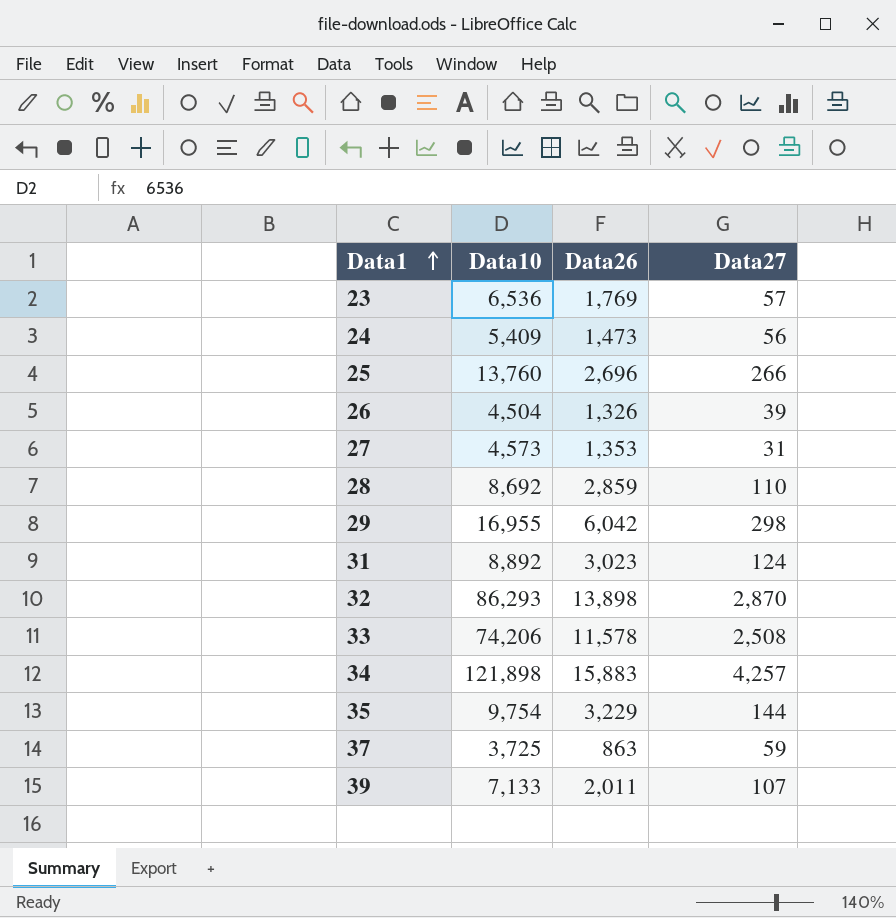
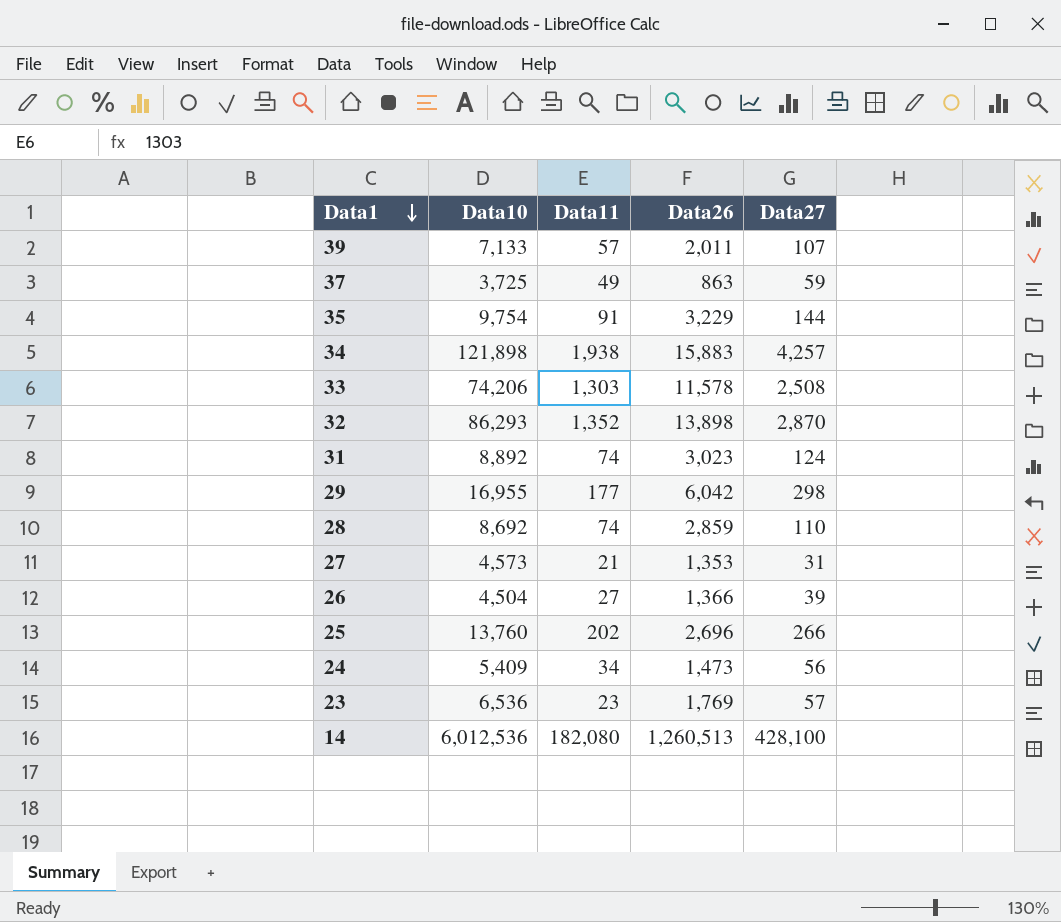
row order: Data1 ascending -> Data1 descending
column Data11 | position: none -> 3
26 | Data26: 1,326 -> 1,366
row 14: none -> 6,012,536 | 182,080 | 1,260,513 | 428,100

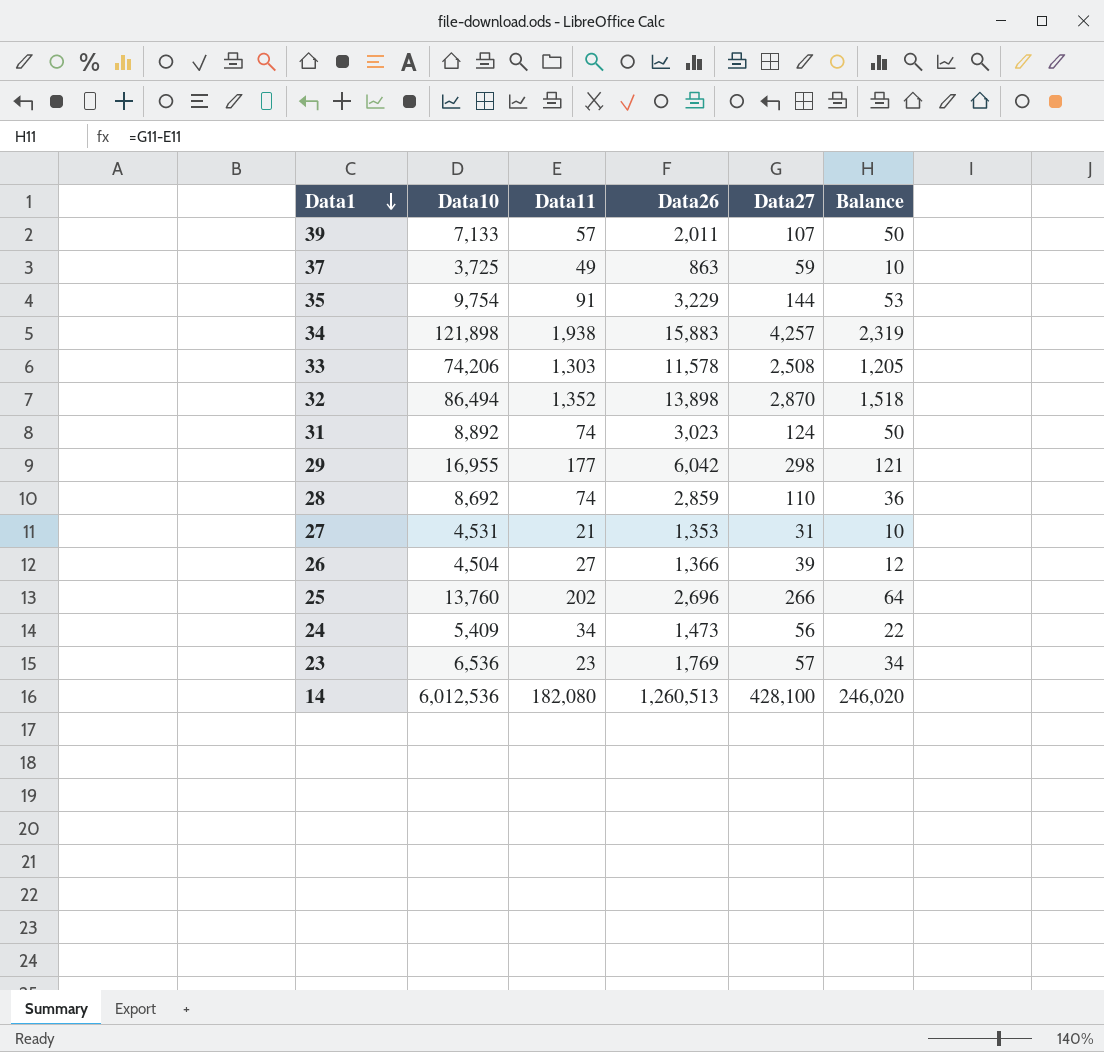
column Balance | formula: none -> [Data27] - [Data11]
32 | Data10: 86,293 -> 86,494
27 | Data10: 4,573 -> 4,531

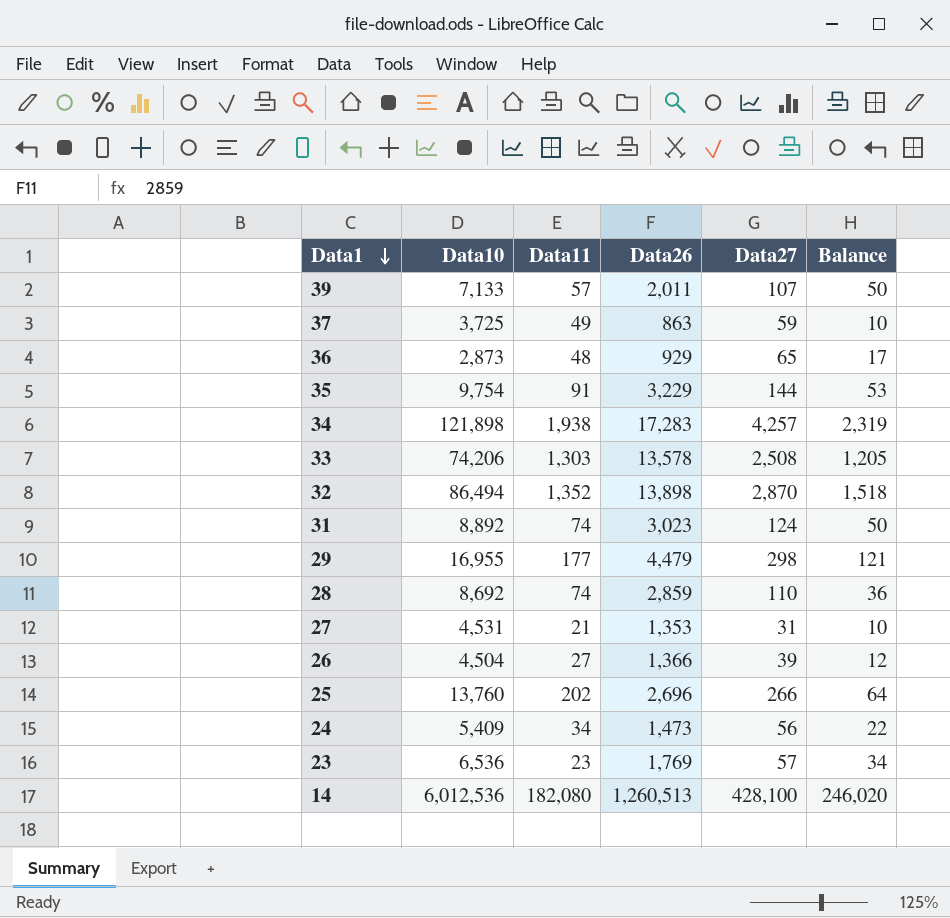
row 36: none -> 2,873 | 48 | 929 | 65 | 17
34 | Data26: 15,883 -> 17,283
33 | Data26: 11,578 -> 13,578
29 | Data26: 6,042 -> 4,479

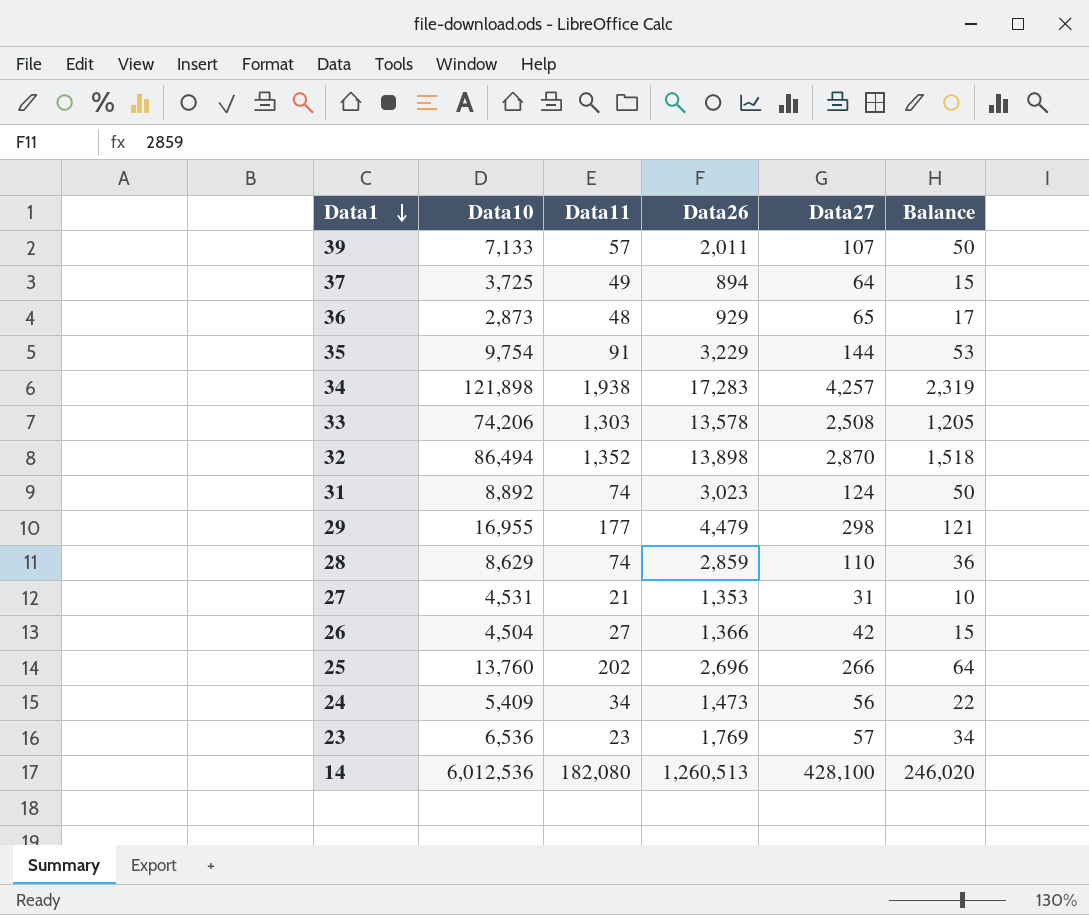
37 | Data26: 863 -> 894
37 | Data27: 59 -> 64
37 | Balance: 10 -> 15
28 | Data10: 8,692 -> 8,629
26 | Data27: 39 -> 42
26 | Balance: 12 -> 15

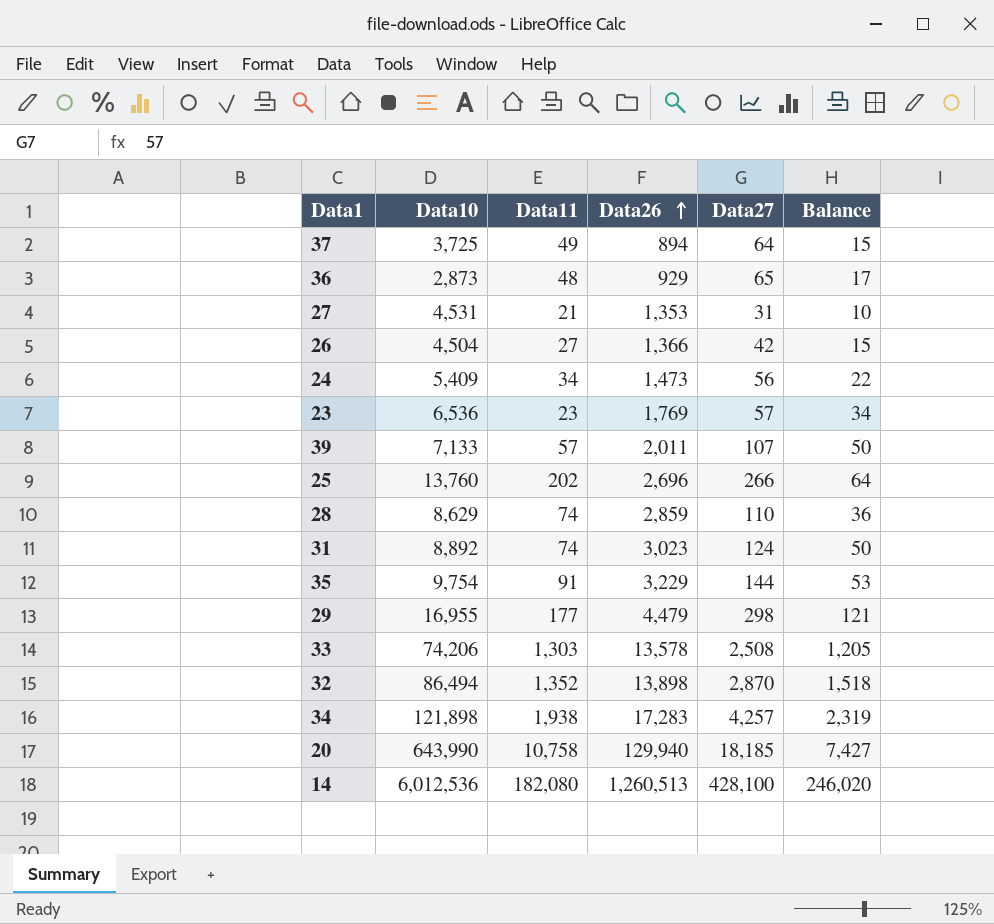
row order: Data1 descending -> Data26 ascending
row 20: none -> 643,990 | 10,758 | 129,940 | 18,185 | 7,427

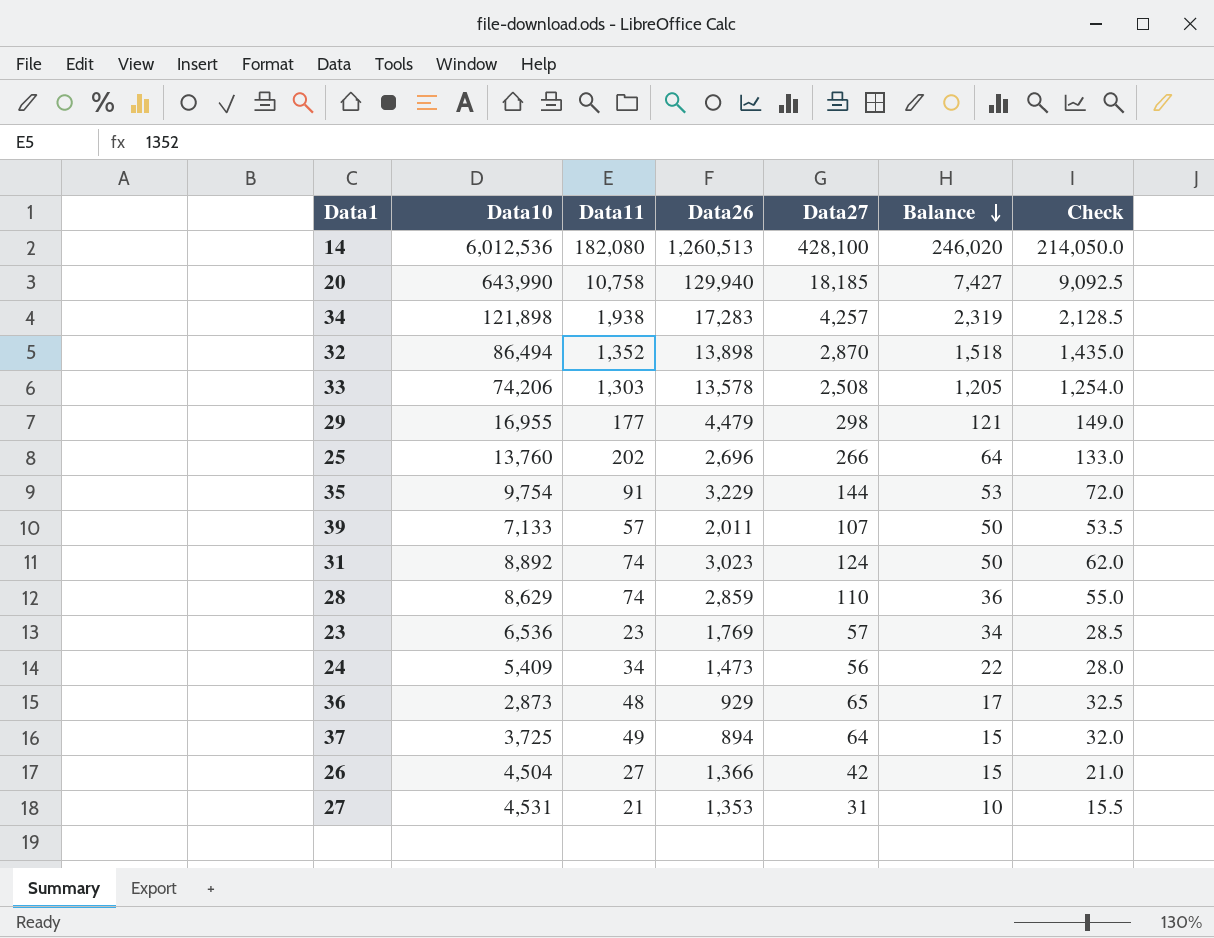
row order: Data26 ascending -> Balance descending
column Check | formula: none -> [Data27] * 0.5

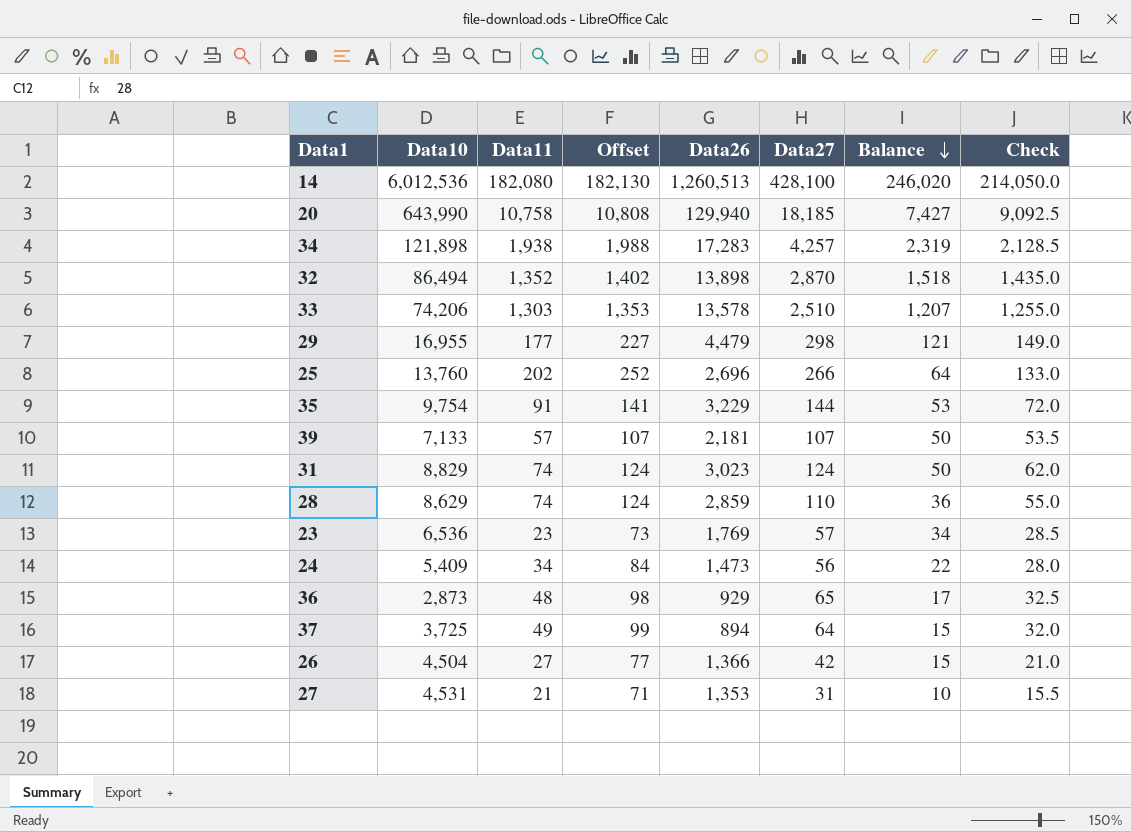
column Offset | formula: none -> [Data11] + 50
33 | Data27: 2,508 -> 2,510
33 | Balance: 1,205 -> 1,207
33 | Check: 1,254.0 -> 1,255.0
39 | Data26: 2,011 -> 2,181
31 | Data10: 8,892 -> 8,829

